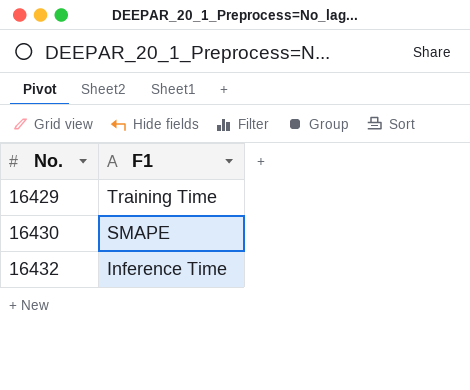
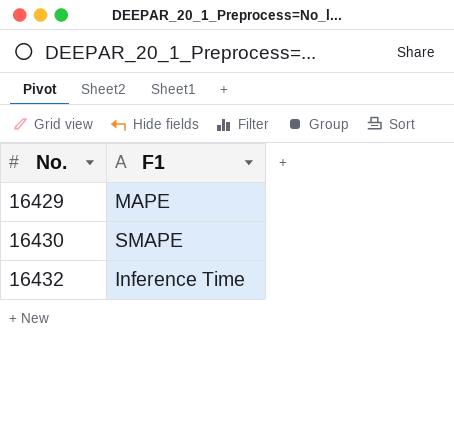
16429 | F1: Training Time -> MAPE

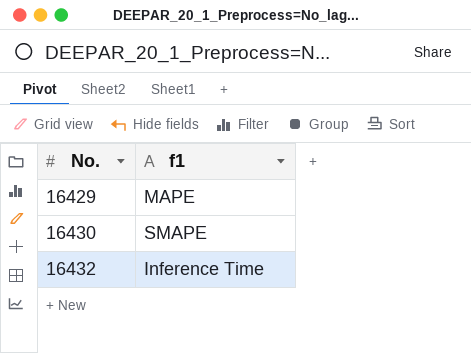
column name: F1 -> f1

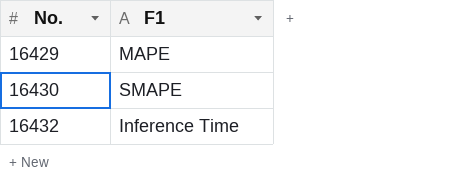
column name: f1 -> F1

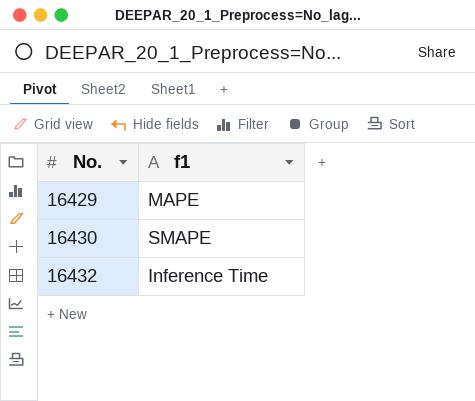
column name: F1 -> f1

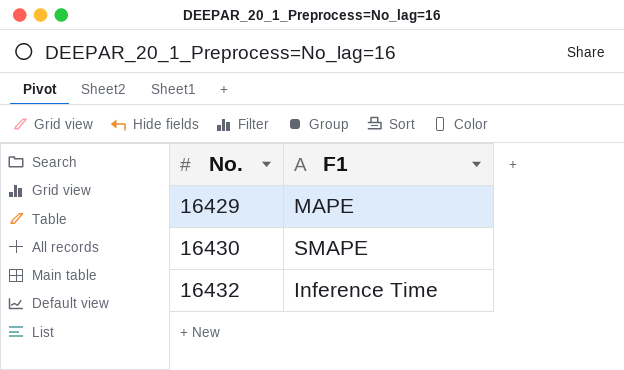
column name: f1 -> F1

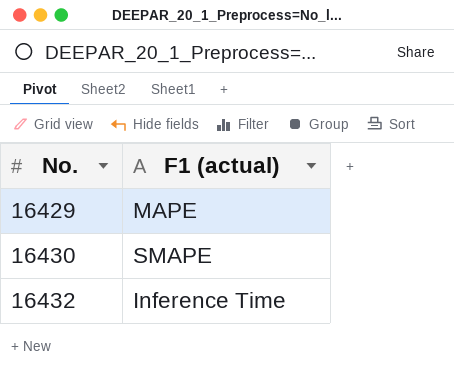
column name: F1 -> F1 (actual)

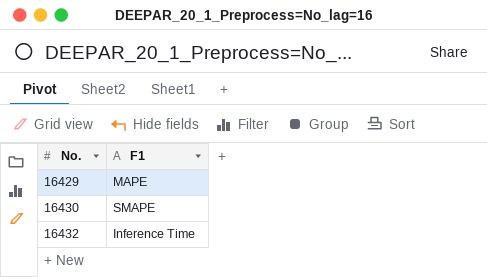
column name: F1 (actual) -> F1

